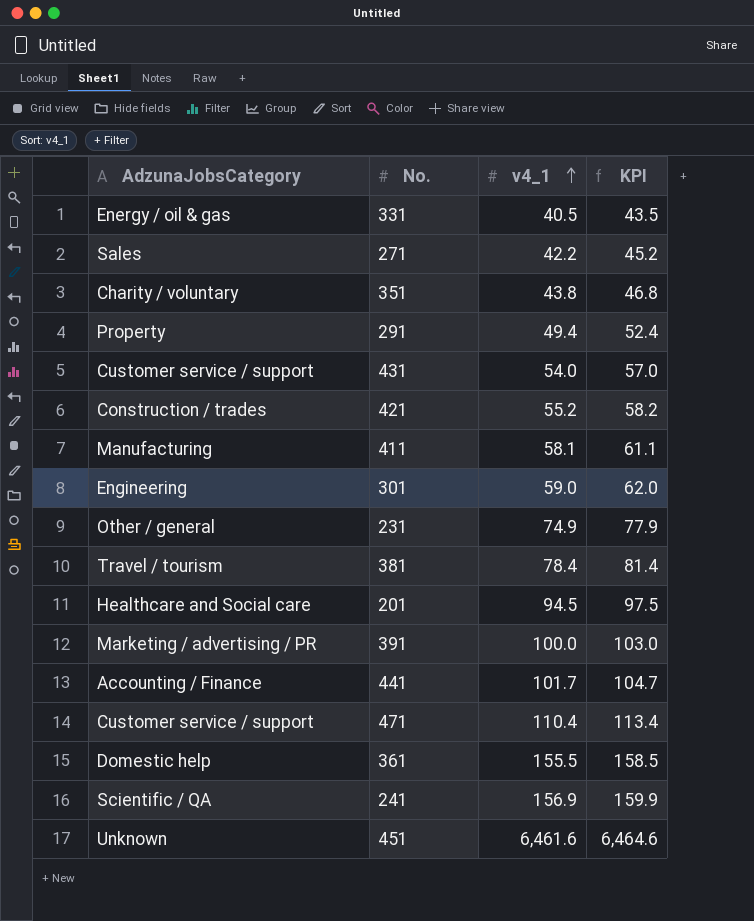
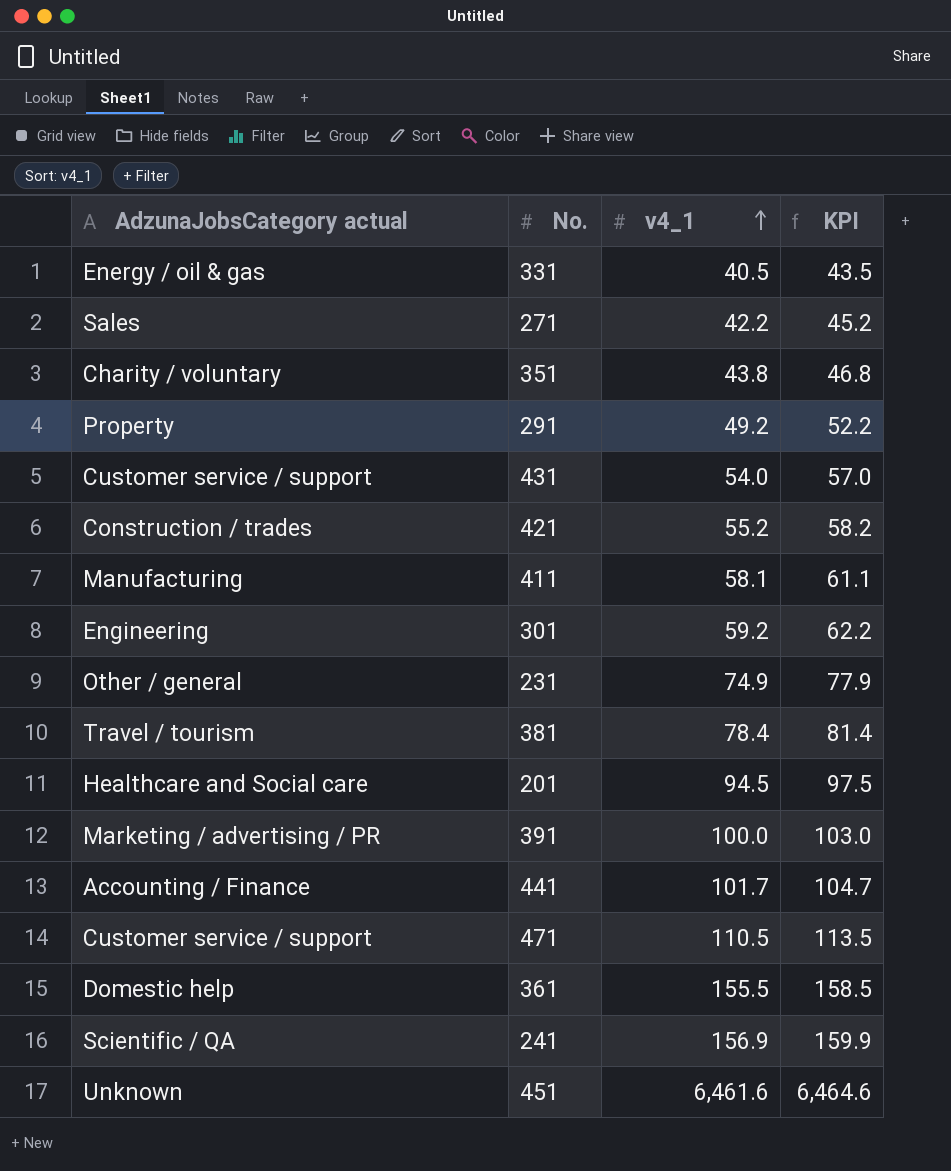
column name: AdzunaJobsCategory -> AdzunaJobsCategory actual
291 | v4_1: 49.4 -> 49.2
291 | KPI: 52.4 -> 52.2
301 | v4_1: 59.0 -> 59.2
301 | KPI: 62.0 -> 62.2
471 | v4_1: 110.4 -> 110.5
471 | KPI: 113.4 -> 113.5

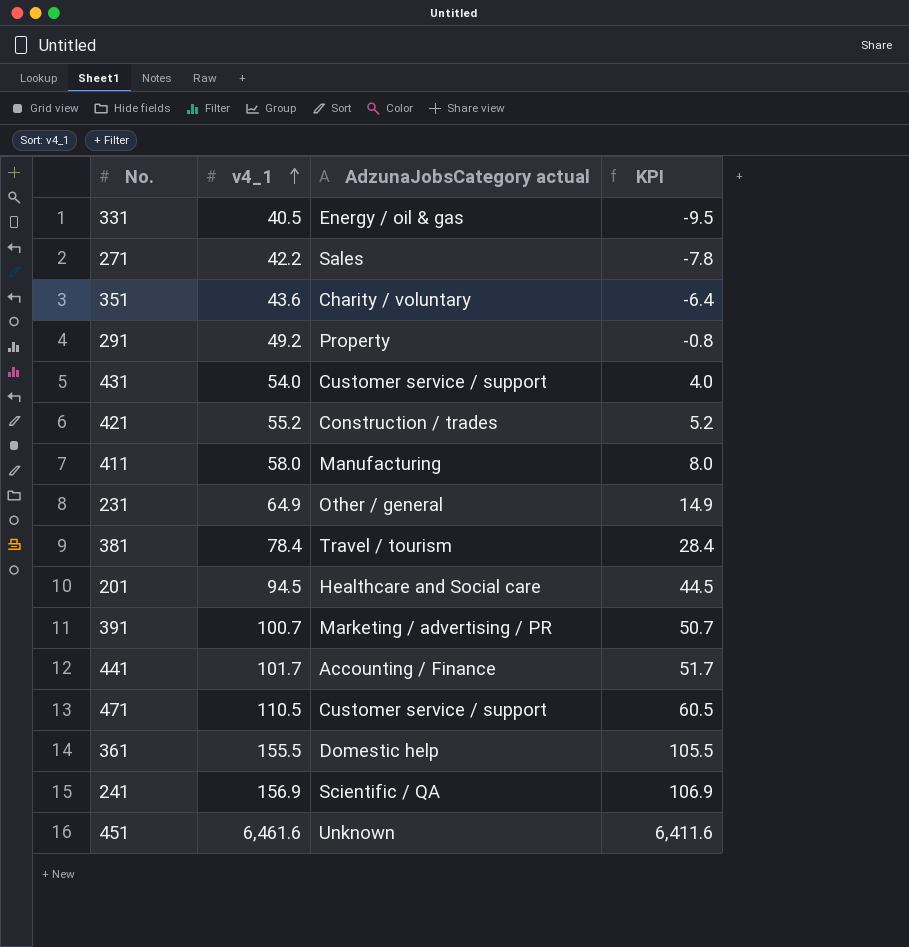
column AdzunaJobsCategory actual | position: 1 -> 3
column KPI | formula: [v4_1] + 3 -> [v4_1] - 50
row 301: Engineering | 59.2 | 62.2 -> none
351 | v4_1: 43.8 -> 43.6
411 | v4_1: 58.1 -> 58.0
231 | v4_1: 74.9 -> 64.9
391 | v4_1: 100.0 -> 100.7

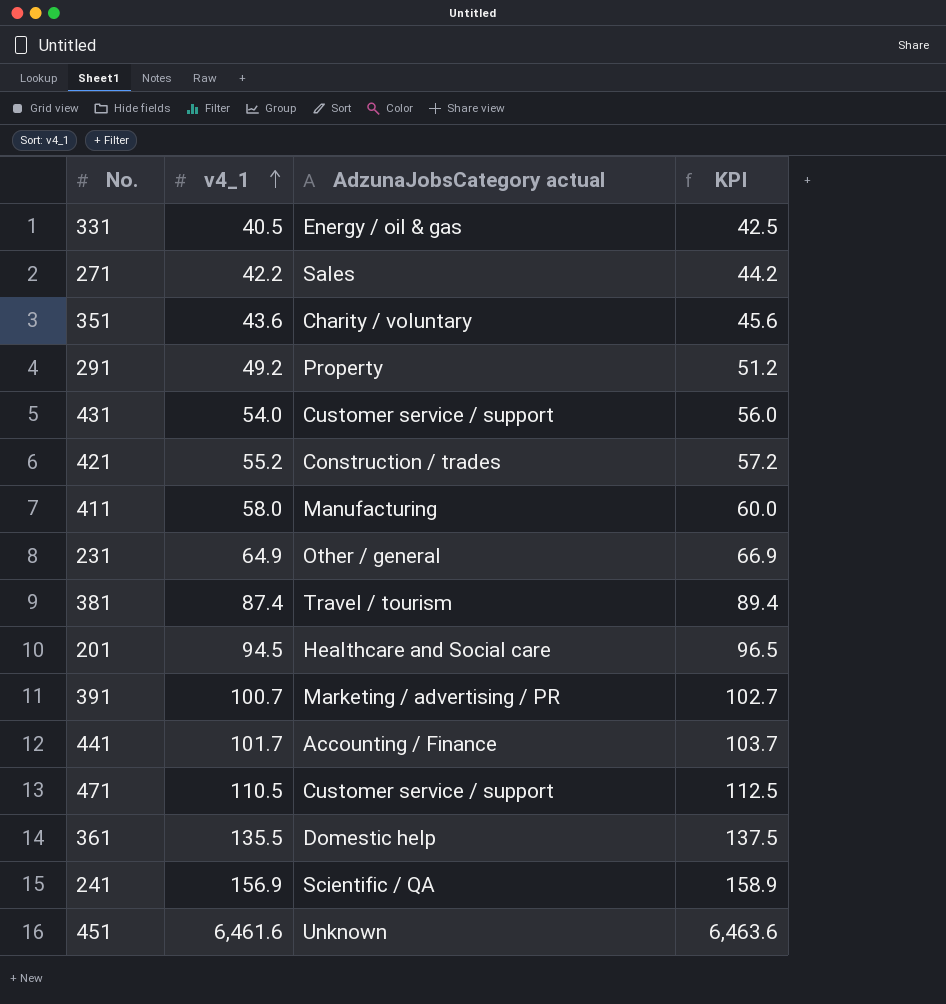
column KPI | formula: [v4_1] - 50 -> [v4_1] + 2
381 | v4_1: 78.4 -> 87.4
361 | v4_1: 155.5 -> 135.5

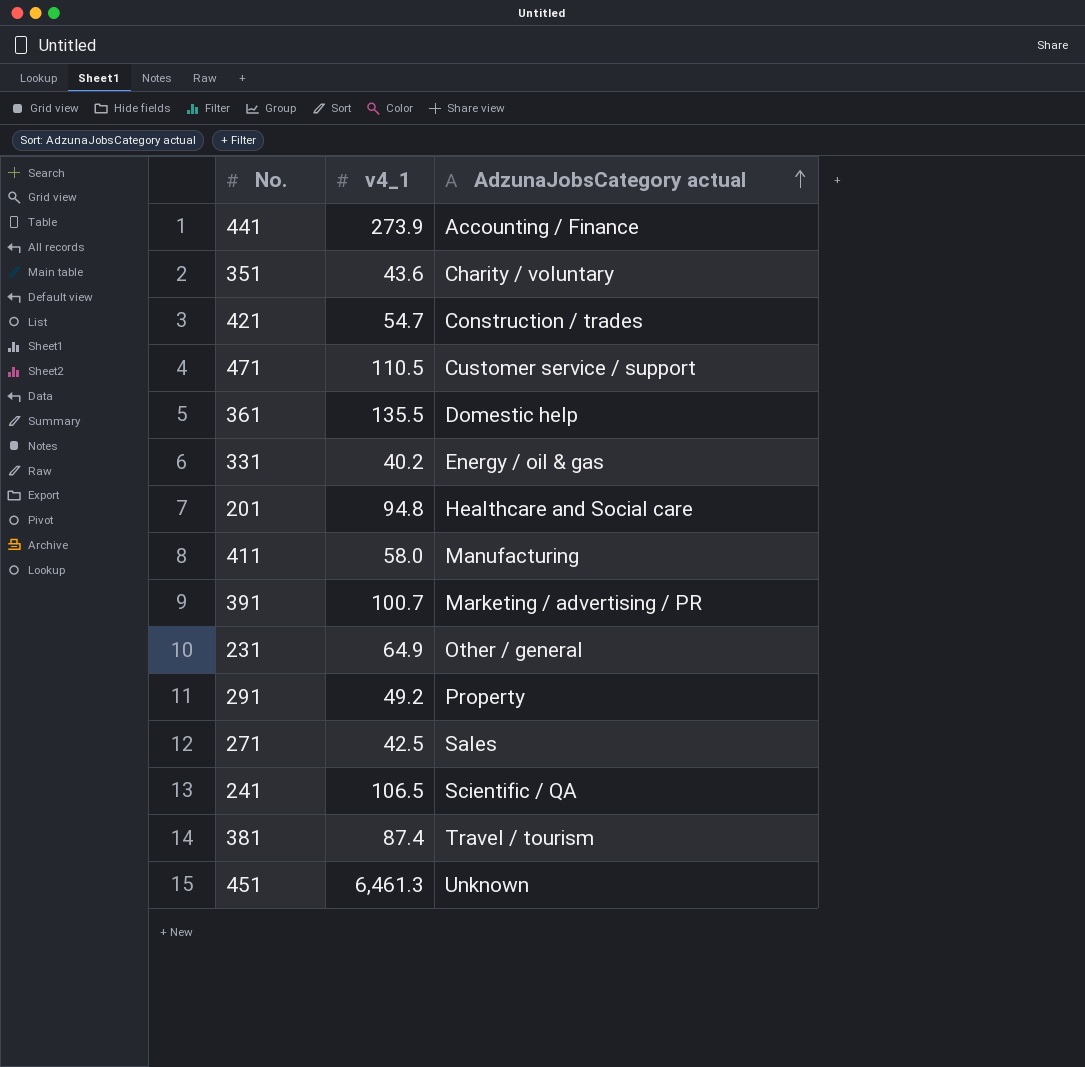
row order: v4_1 ascending -> AdzunaJobsCategory actual ascending
column KPI | formula: [v4_1] + 2 -> none
row 431: 54.0 | Customer service / support | 56.0 -> none
441 | v4_1: 101.7 -> 273.9
421 | v4_1: 55.2 -> 54.7
331 | v4_1: 40.5 -> 40.2
201 | v4_1: 94.5 -> 94.8
271 | v4_1: 42.2 -> 42.5
241 | v4_1: 156.9 -> 106.5
451 | v4_1: 6,461.6 -> 6,461.3

